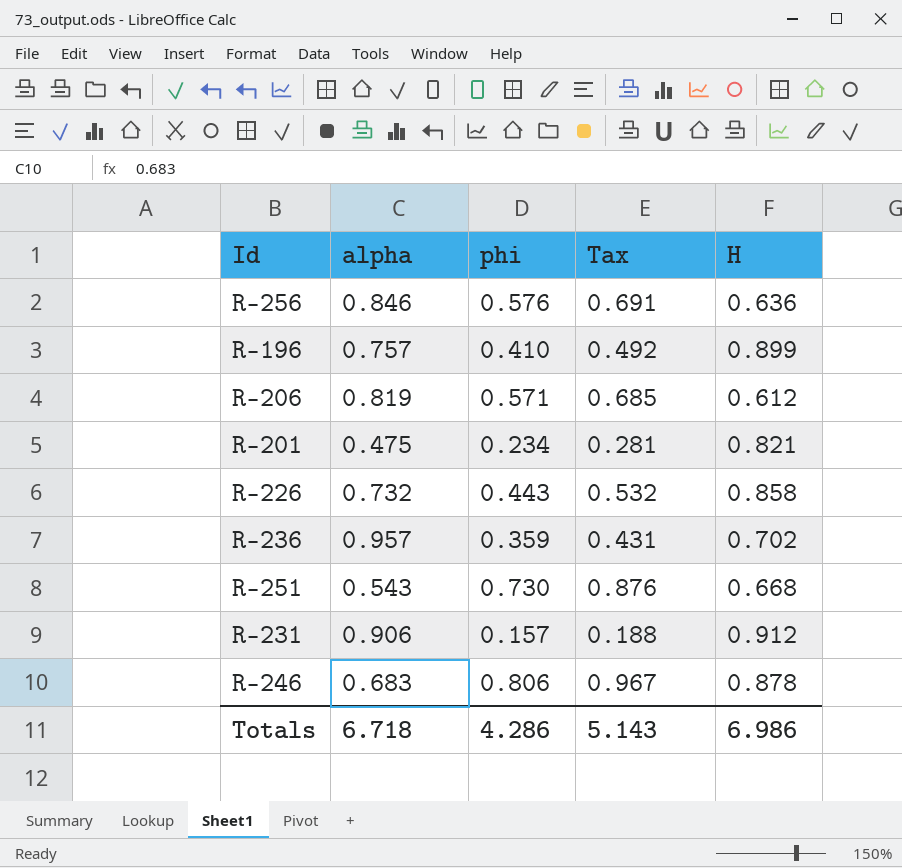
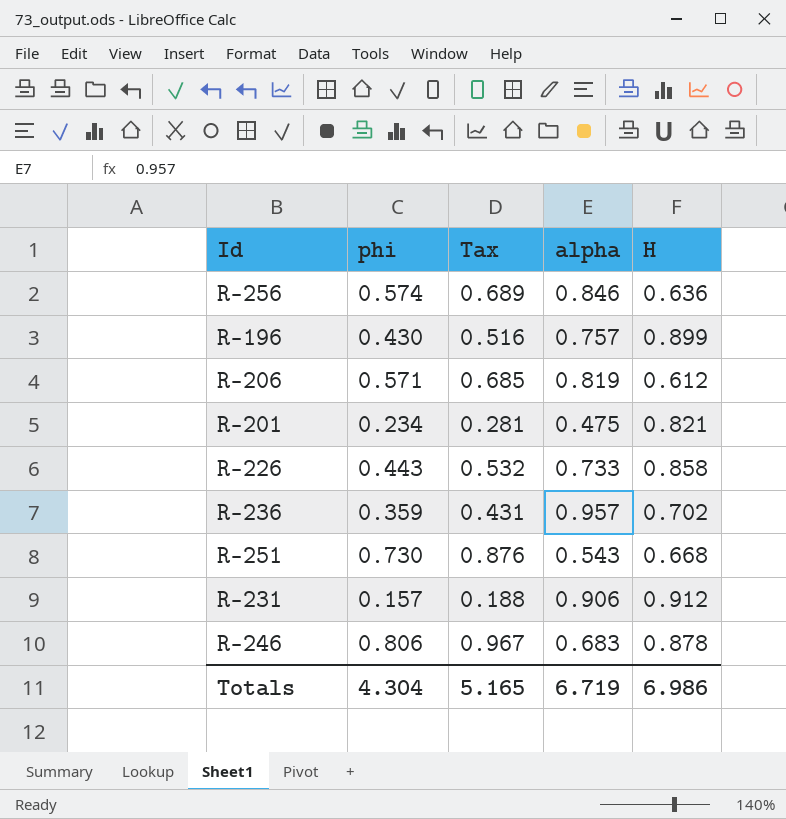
column alpha | position: 2 -> 4
R-256 | phi: 0.576 -> 0.574
R-256 | Tax: 0.691 -> 0.689
R-196 | phi: 0.410 -> 0.430
R-196 | Tax: 0.492 -> 0.516
R-226 | alpha: 0.732 -> 0.733
Totals | phi: 4.286 -> 4.304
Totals | Tax: 5.143 -> 5.165
Totals | alpha: 6.718 -> 6.719

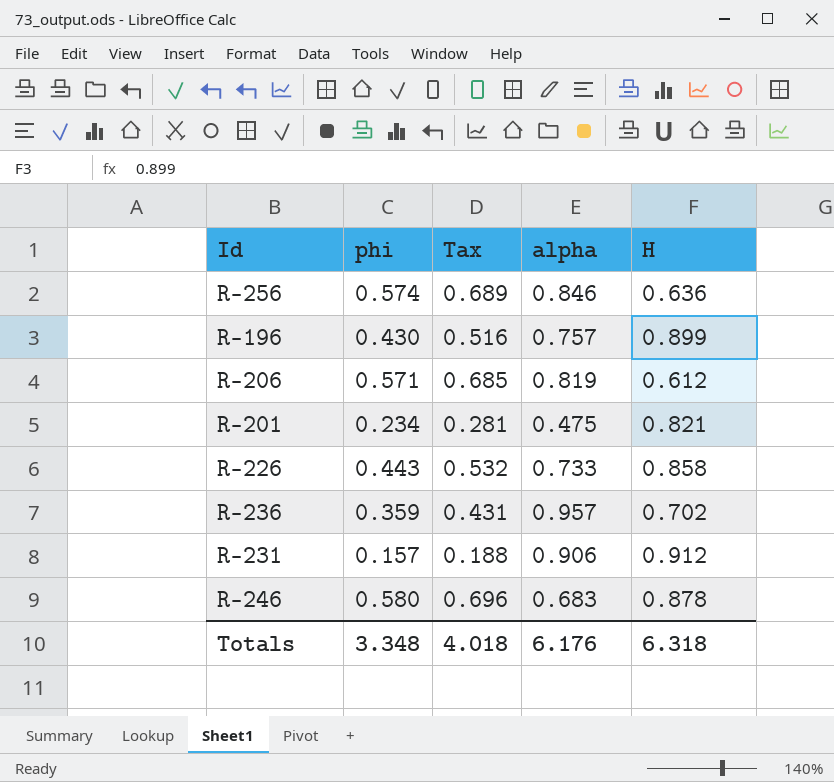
row R-251: 0.730 | 0.876 | 0.543 | 0.668 -> none
R-246 | phi: 0.806 -> 0.580
R-246 | Tax: 0.967 -> 0.696
Totals | phi: 4.304 -> 3.348
Totals | Tax: 5.165 -> 4.018
Totals | alpha: 6.719 -> 6.176
Totals | H: 6.986 -> 6.318

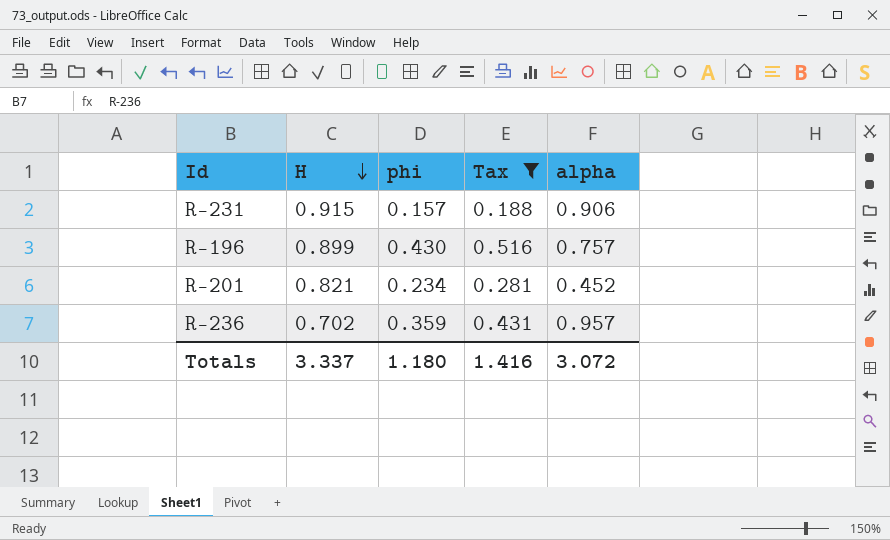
filter: none -> Tax <= 0.516
row order: none -> H descending
column H | position: 5 -> 2
R-231 | H: 0.912 -> 0.915
R-201 | alpha: 0.475 -> 0.452
Totals | H: 6.318 -> 3.337
Totals | phi: 3.348 -> 1.180
Totals | Tax: 4.018 -> 1.416
Totals | alpha: 6.176 -> 3.072

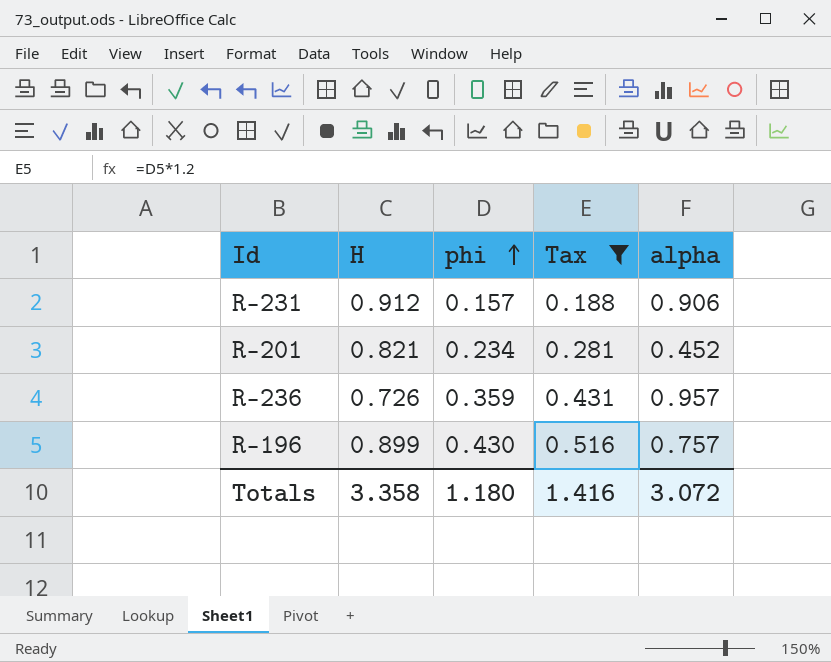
row order: H descending -> phi ascending
R-231 | H: 0.915 -> 0.912
R-236 | H: 0.702 -> 0.726
Totals | H: 3.337 -> 3.358

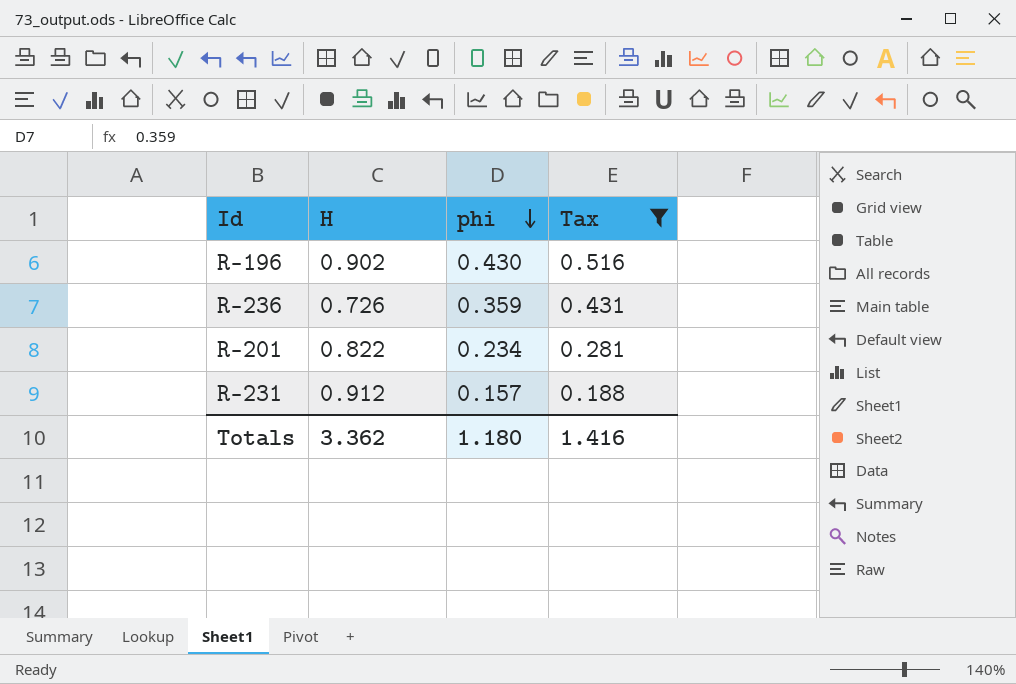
row order: phi ascending -> phi descending
column alpha | position: 5 -> none
R-196 | H: 0.899 -> 0.902
R-201 | H: 0.821 -> 0.822
Totals | H: 3.358 -> 3.362

